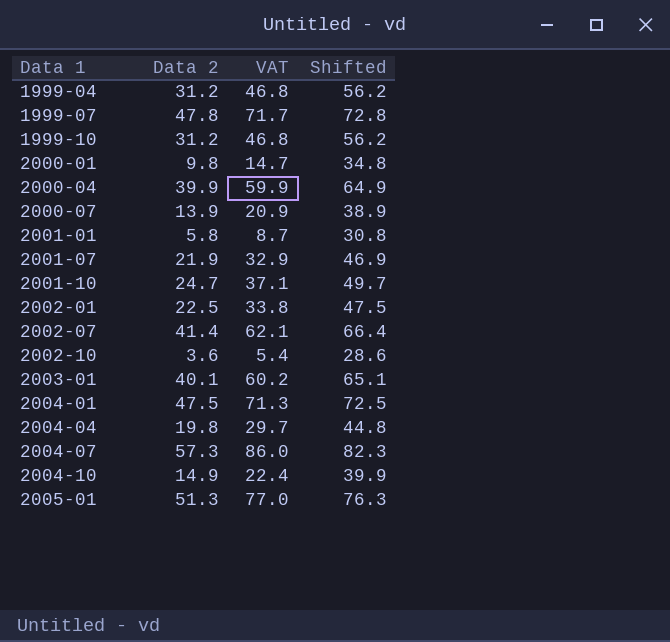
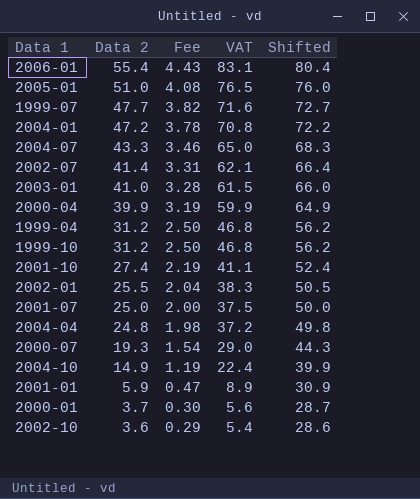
row order: Data 1 ascending -> Data 2 descending
column Fee | formula: none -> [Data 2] * 0.08
row 2006-01: none -> 55.4 | 4.43 | 83.1 | 80.4
2005-01 | Data 2: 51.3 -> 51.0
2005-01 | VAT: 77.0 -> 76.5
2005-01 | Shifted: 76.3 -> 76.0
1999-07 | Data 2: 47.8 -> 47.7
1999-07 | VAT: 71.7 -> 71.6
1999-07 | Shifted: 72.8 -> 72.7
2004-01 | Data 2: 47.5 -> 47.2
2004-01 | VAT: 71.3 -> 70.8
2004-01 | Shifted: 72.5 -> 72.2
2004-07 | Data 2: 57.3 -> 43.3
2004-07 | VAT: 86.0 -> 65.0
2004-07 | Shifted: 82.3 -> 68.3
2003-01 | Data 2: 40.1 -> 41.0
2003-01 | VAT: 60.2 -> 61.5
2003-01 | Shifted: 65.1 -> 66.0
2001-10 | Data 2: 24.7 -> 27.4
2001-10 | VAT: 37.1 -> 41.1
2001-10 | Shifted: 49.7 -> 52.4
2002-01 | Data 2: 22.5 -> 25.5
2002-01 | VAT: 33.8 -> 38.3
2002-01 | Shifted: 47.5 -> 50.5
2001-07 | Data 2: 21.9 -> 25.0
2001-07 | VAT: 32.9 -> 37.5
2001-07 | Shifted: 46.9 -> 50.0
2004-04 | Data 2: 19.8 -> 24.8
2004-04 | VAT: 29.7 -> 37.2
2004-04 | Shifted: 44.8 -> 49.8
2000-07 | Data 2: 13.9 -> 19.3
2000-07 | VAT: 20.9 -> 29.0
2000-07 | Shifted: 38.9 -> 44.3
2001-01 | Data 2: 5.8 -> 5.9
2001-01 | VAT: 8.7 -> 8.9
2001-01 | Shifted: 30.8 -> 30.9
2000-01 | Data 2: 9.8 -> 3.7
2000-01 | VAT: 14.7 -> 5.6
2000-01 | Shifted: 34.8 -> 28.7

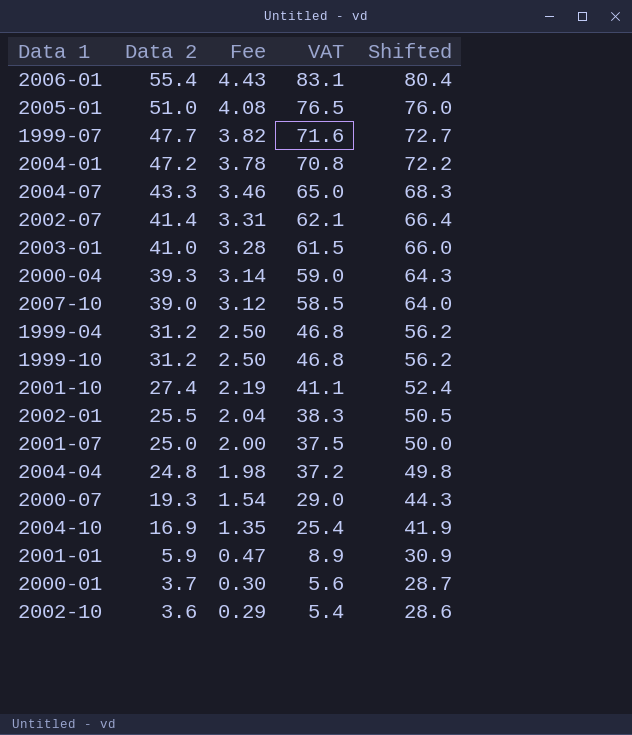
2000-04 | Data 2: 39.9 -> 39.3
2000-04 | Fee: 3.19 -> 3.14
2000-04 | VAT: 59.9 -> 59.0
2000-04 | Shifted: 64.9 -> 64.3
row 2007-10: none -> 39.0 | 3.12 | 58.5 | 64.0
2004-10 | Data 2: 14.9 -> 16.9
2004-10 | Fee: 1.19 -> 1.35
2004-10 | VAT: 22.4 -> 25.4
2004-10 | Shifted: 39.9 -> 41.9

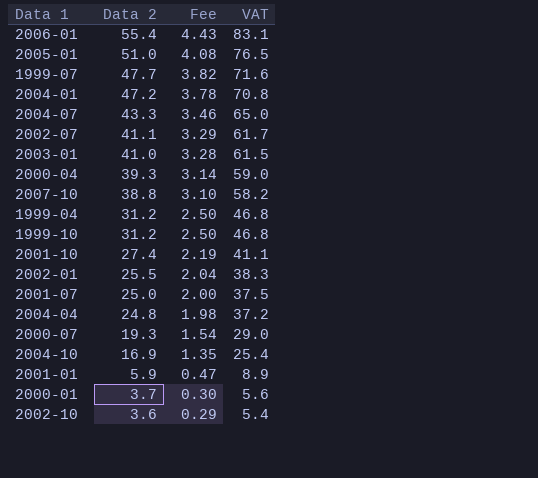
column Shifted | formula: [Data 2] + 25 -> none
2002-07 | Data 2: 41.4 -> 41.1
2002-07 | Fee: 3.31 -> 3.29
2002-07 | VAT: 62.1 -> 61.7
2007-10 | Data 2: 39.0 -> 38.8
2007-10 | Fee: 3.12 -> 3.10
2007-10 | VAT: 58.5 -> 58.2

